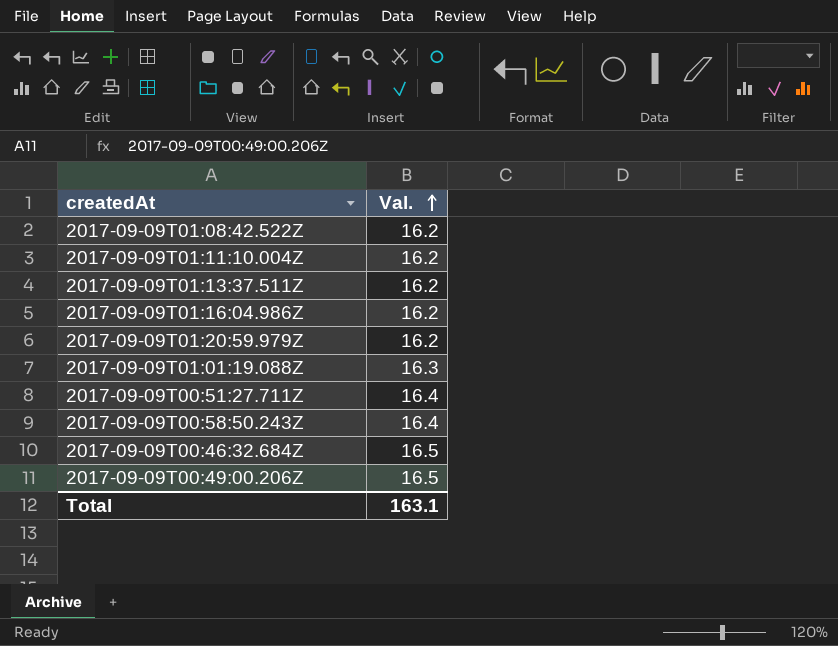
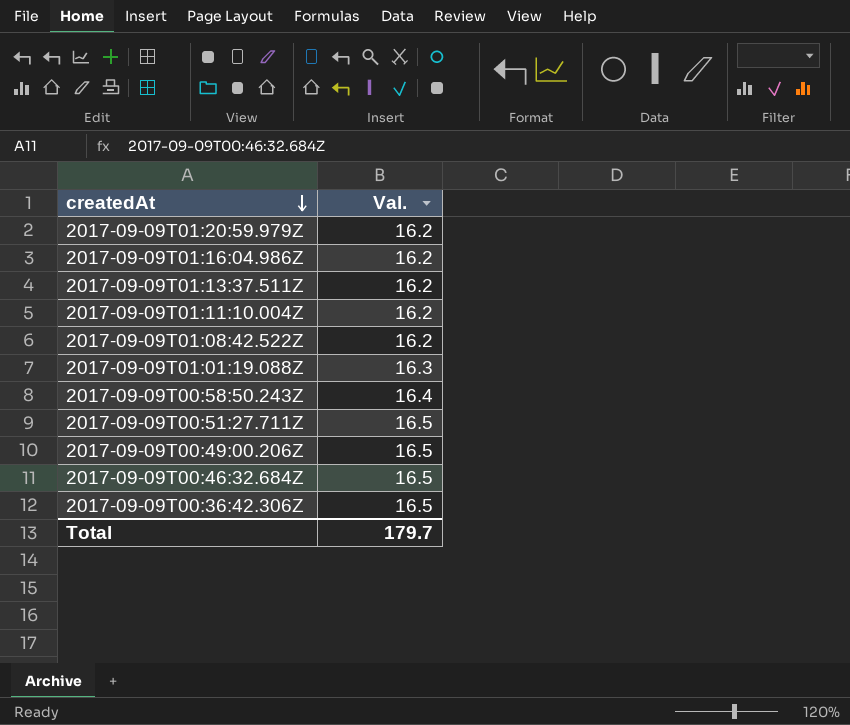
row order: Val. ascending -> createdAt descending
2017-09-09T00:51:27.711Z | Val.: 16.4 -> 16.5
row 2017-09-09T00:36:42.306Z: none -> 16.5
Total | Val.: 163.1 -> 179.7

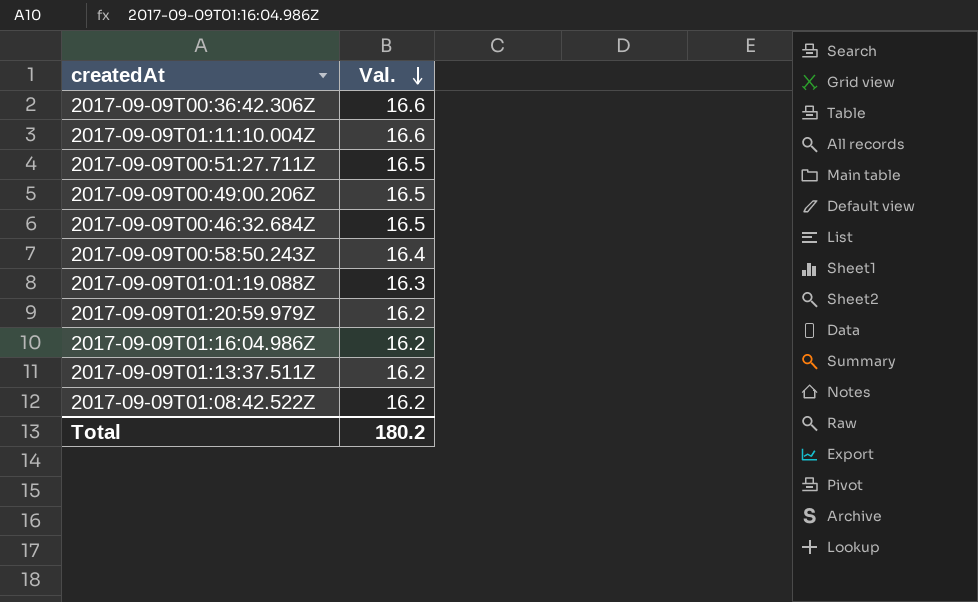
row order: createdAt descending -> Val. descending
2017-09-09T00:36:42.306Z | Val.: 16.5 -> 16.6
2017-09-09T01:11:10.004Z | Val.: 16.2 -> 16.6
Total | Val.: 179.7 -> 180.2

